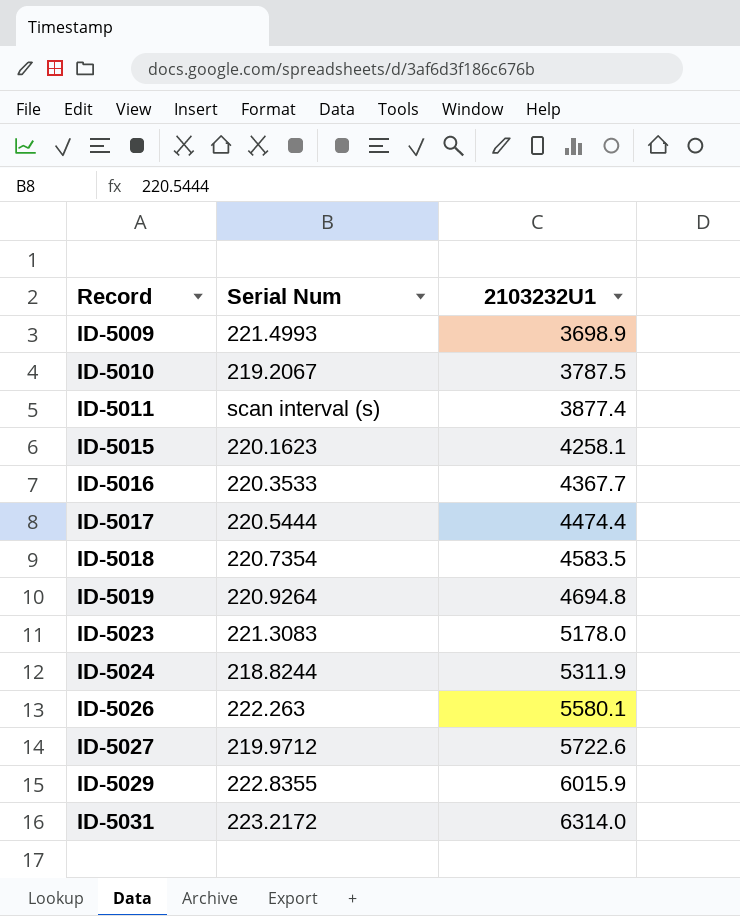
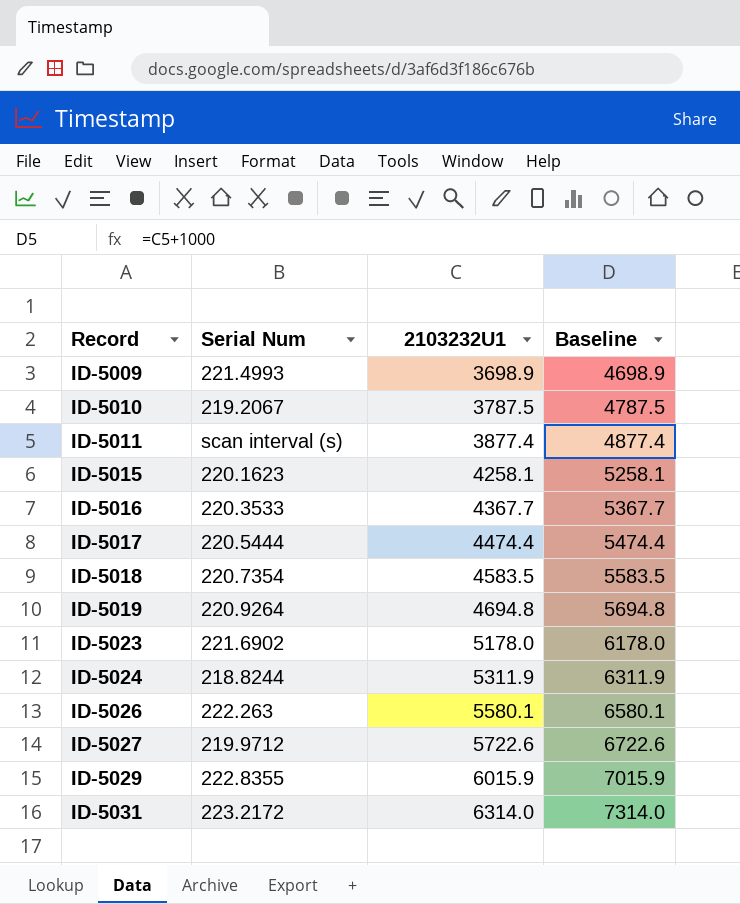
column Baseline | formula: none -> [2103232U1] + 1000
ID-5023 | Serial Num: 221.3083 -> 221.6902

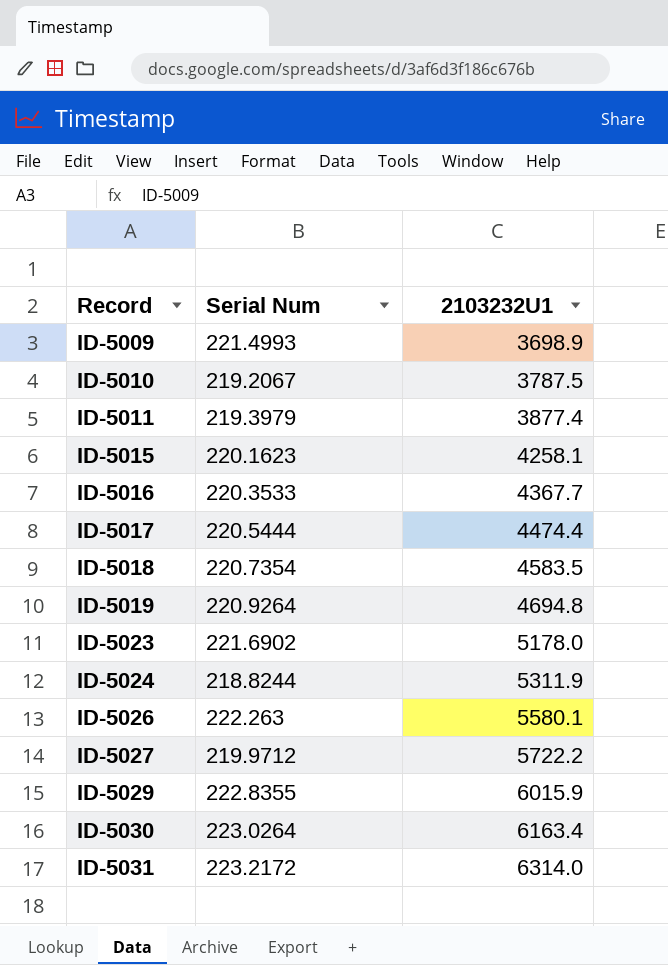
column Baseline | formula: [2103232U1] + 1000 -> none
ID-5011 | Serial Num: scan interval (s) -> 219.3979
ID-5027 | 2103232U1: 5722.6 -> 5722.2
row ID-5030: none -> 223.0264 | 6163.4

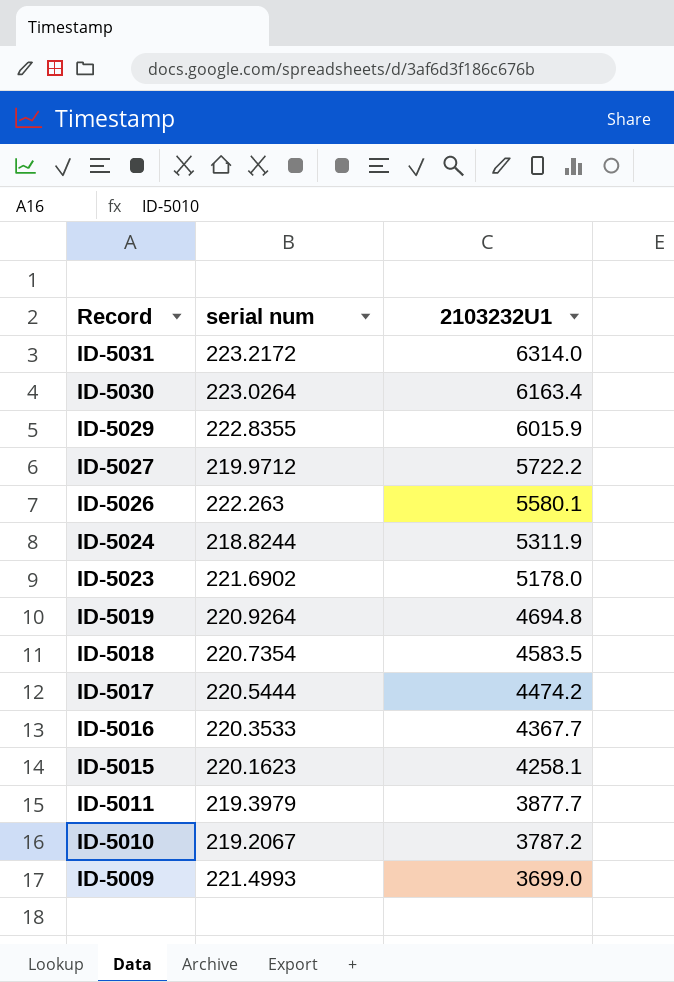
row order: Record ascending -> Record descending
column name: Serial Num -> serial num
ID-5017 | 2103232U1: 4474.4 -> 4474.2
ID-5011 | 2103232U1: 3877.4 -> 3877.7
ID-5010 | 2103232U1: 3787.5 -> 3787.2
ID-5009 | 2103232U1: 3698.9 -> 3699.0

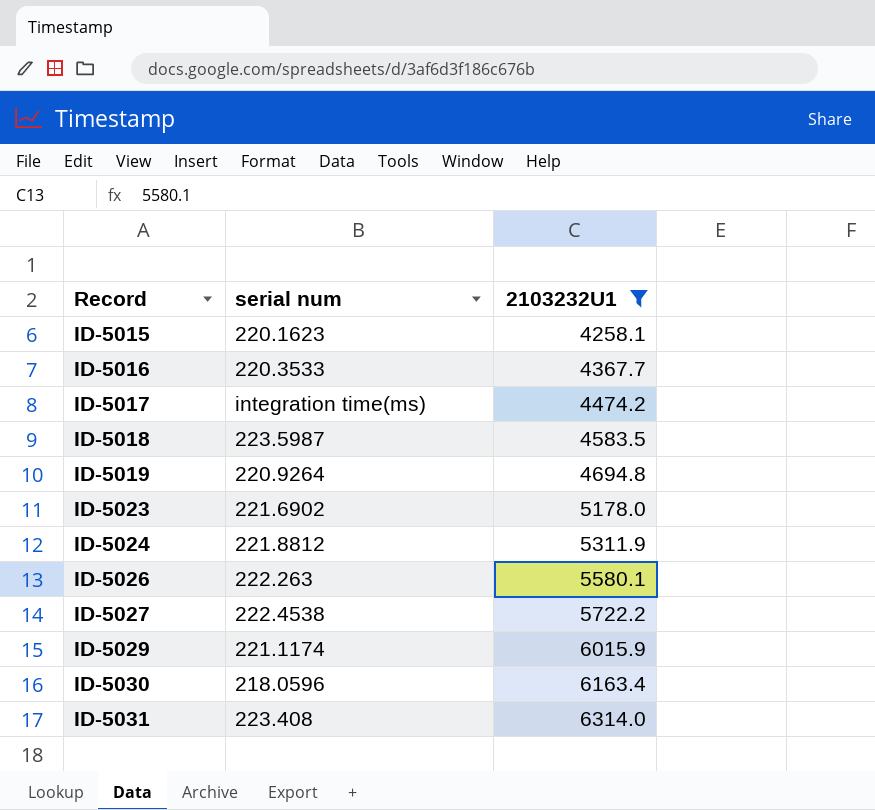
filter: none -> 2103232U1 >= 4258.1
row order: Record descending -> Record ascending
ID-5017 | serial num: 220.5444 -> integration time(ms)
ID-5018 | serial num: 220.7354 -> 223.5987
ID-5024 | serial num: 218.8244 -> 221.8812
ID-5027 | serial num: 219.9712 -> 222.4538
ID-5029 | serial num: 222.8355 -> 221.1174
ID-5030 | serial num: 223.0264 -> 218.0596
ID-5031 | serial num: 223.2172 -> 223.408

